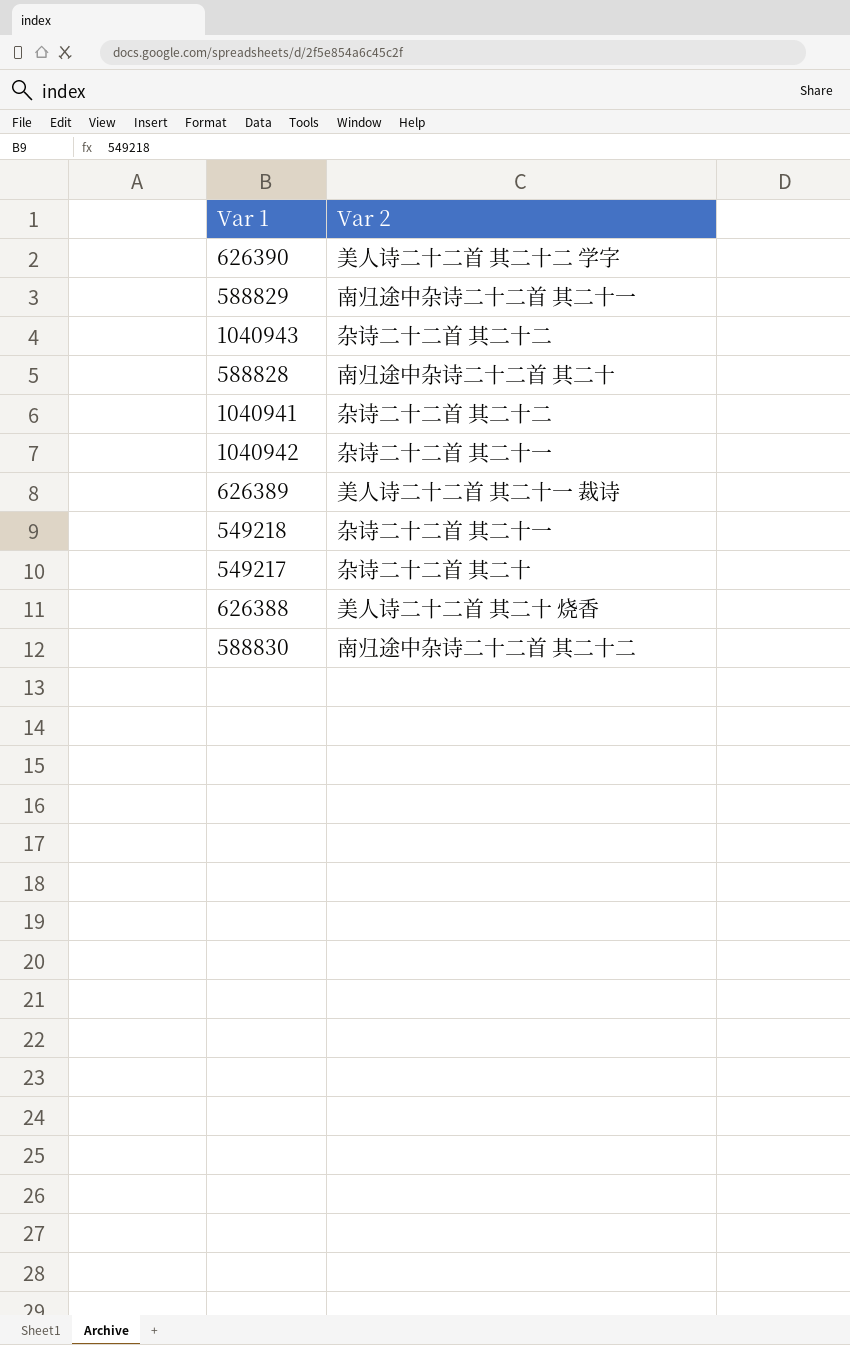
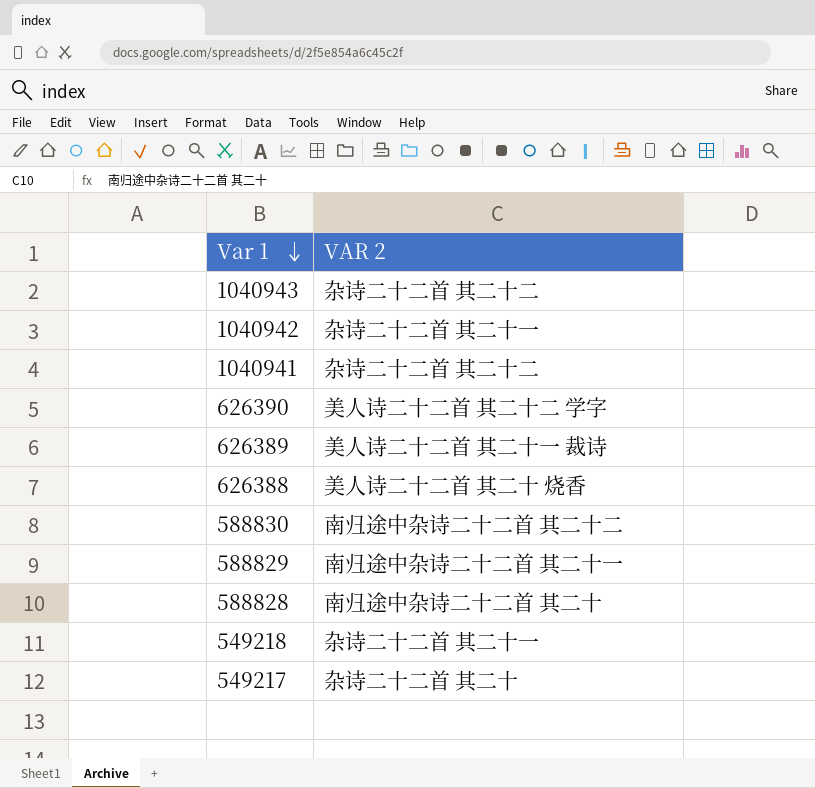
row order: none -> Var 1 descending
column name: Var 2 -> VAR 2

